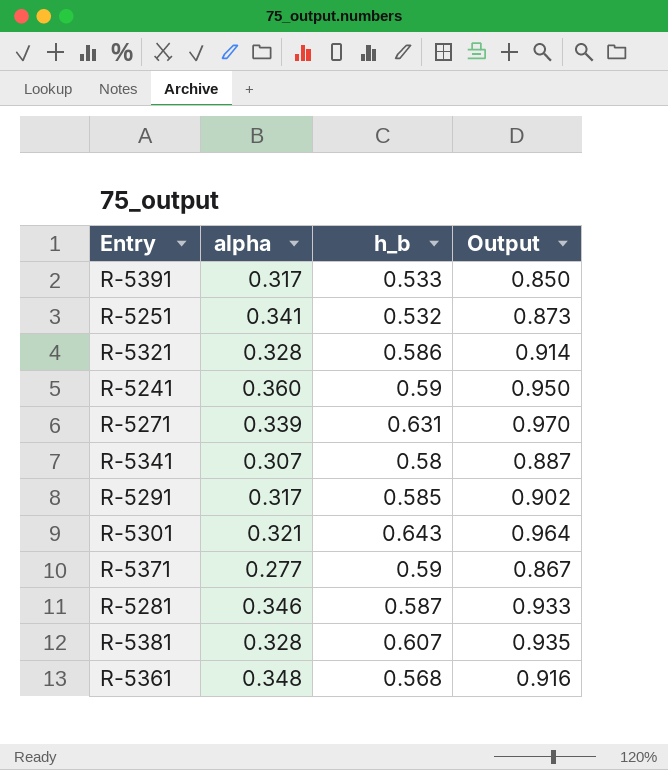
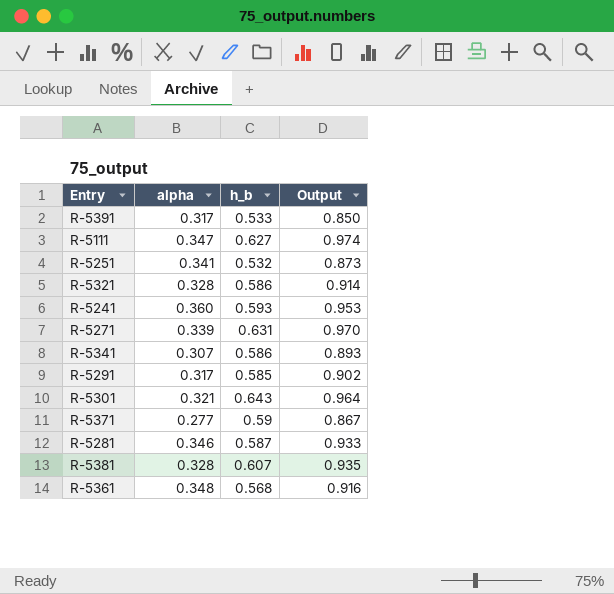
row R-5111: none -> 0.347 | 0.627 | 0.974
R-5241 | h_b: 0.59 -> 0.593
R-5241 | Output: 0.950 -> 0.953
R-5341 | h_b: 0.58 -> 0.586
R-5341 | Output: 0.887 -> 0.893

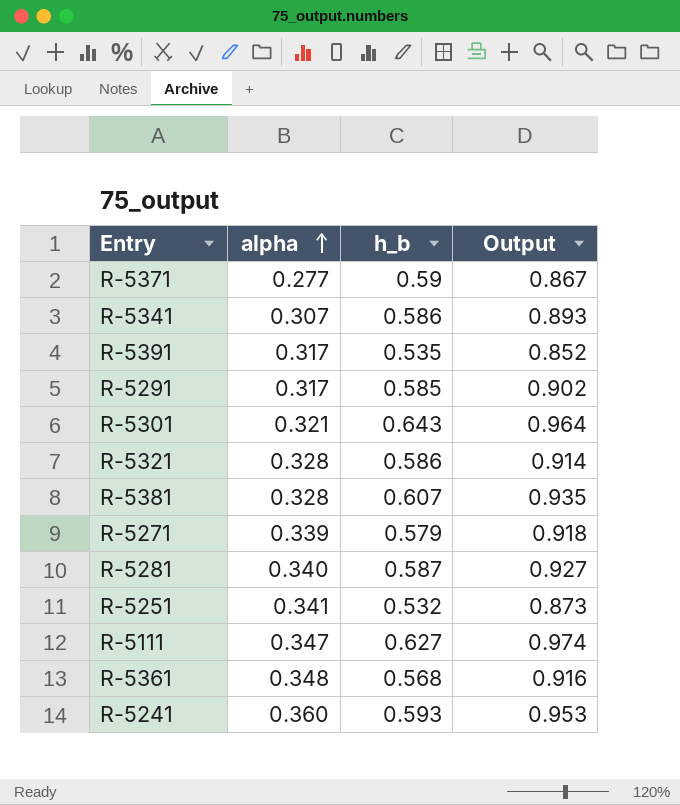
row order: none -> alpha ascending
R-5391 | h_b: 0.533 -> 0.535
R-5391 | Output: 0.850 -> 0.852
R-5271 | h_b: 0.631 -> 0.579
R-5271 | Output: 0.970 -> 0.918
R-5281 | alpha: 0.346 -> 0.340
R-5281 | Output: 0.933 -> 0.927

